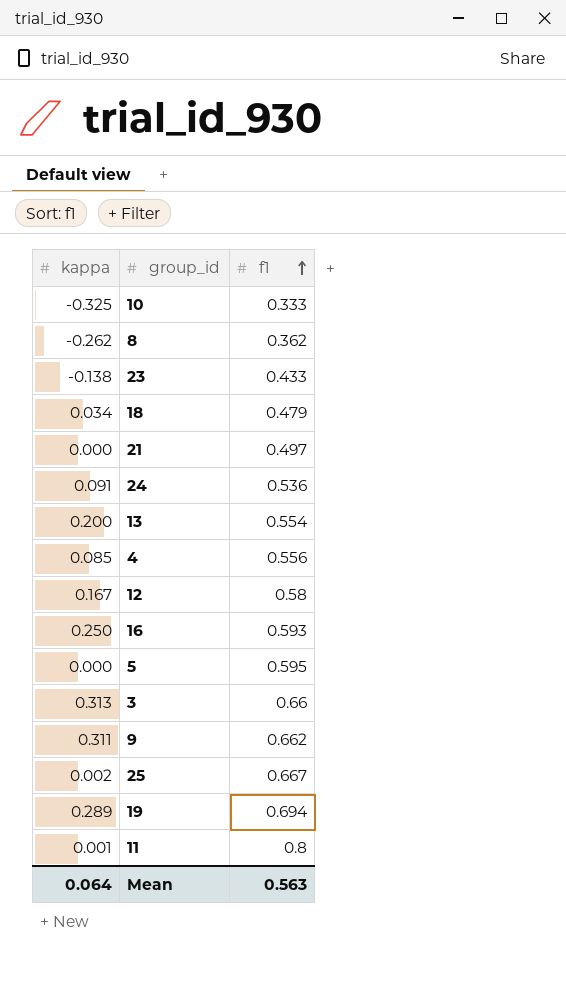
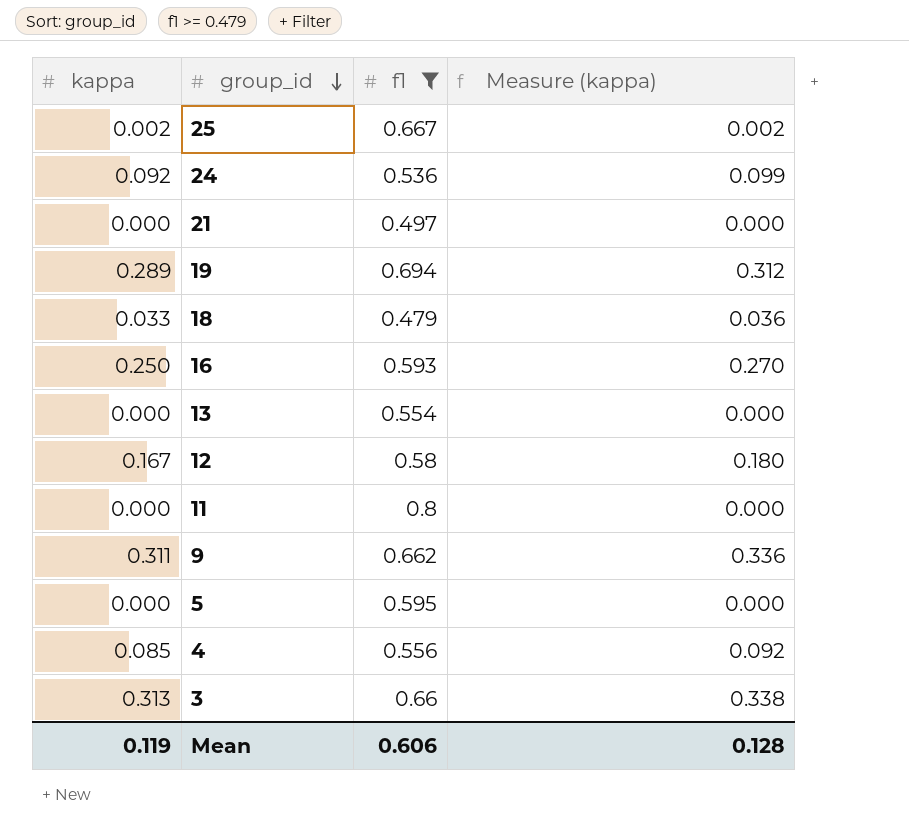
filter: none -> f1 >= 0.479
row order: f1 ascending -> group_id descending
column Measure (kappa) | formula: none -> [kappa] * 1.08
24 | kappa: 0.091 -> 0.092
18 | kappa: 0.034 -> 0.033
13 | kappa: 0.200 -> 0.000
11 | kappa: 0.001 -> 0.000
Mean | kappa: 0.064 -> 0.119
Mean | f1: 0.563 -> 0.606

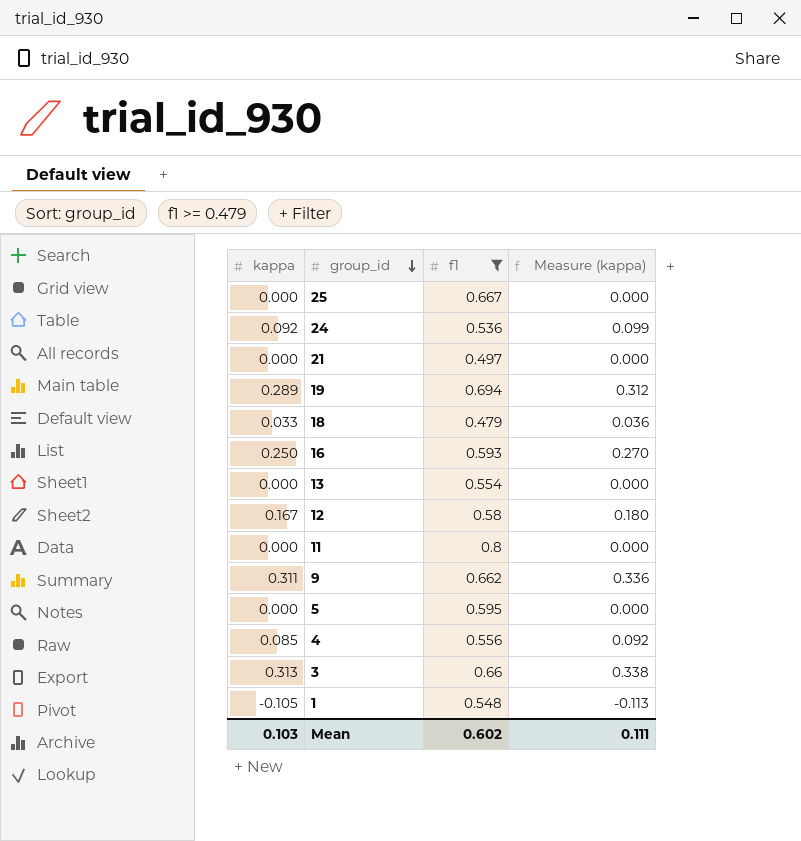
25 | kappa: 0.002 -> 0.000
25 | Measure (kappa): 0.002 -> 0.000
row 1: none -> -0.105 | 0.548 | -0.113
Mean | kappa: 0.119 -> 0.103
Mean | f1: 0.606 -> 0.602
Mean | Measure (kappa): 0.128 -> 0.111

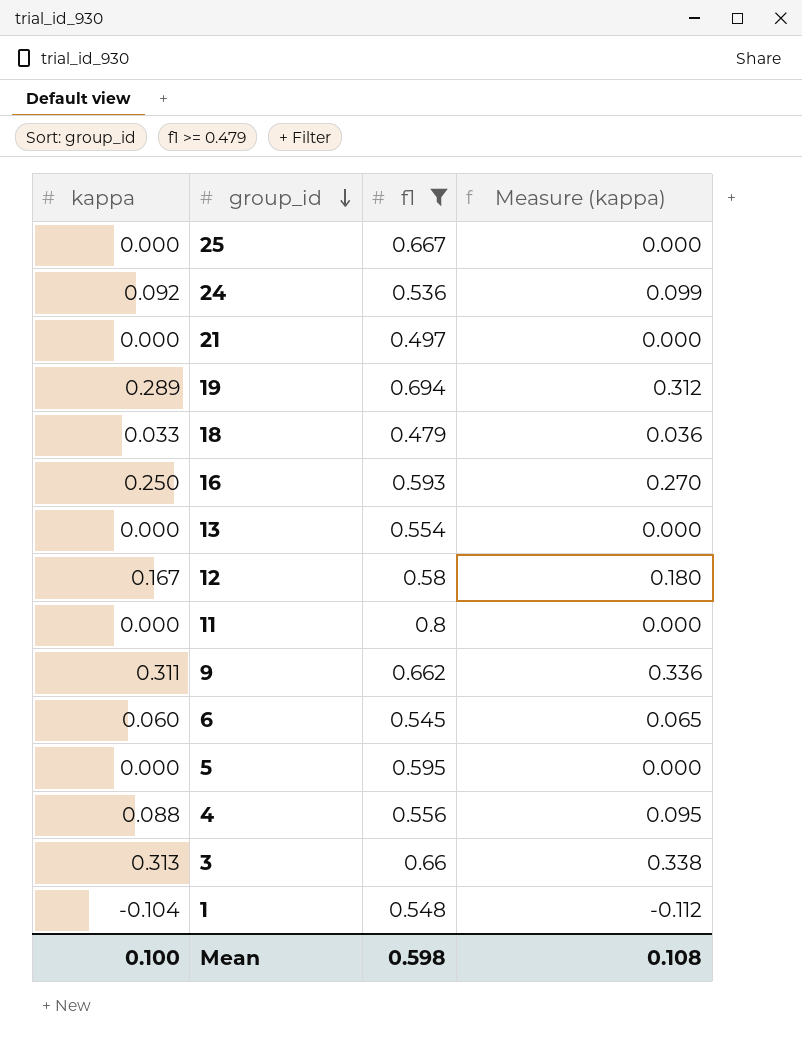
row 6: none -> 0.060 | 0.545 | 0.065
4 | kappa: 0.085 -> 0.088
4 | Measure (kappa): 0.092 -> 0.095
1 | kappa: -0.105 -> -0.104
1 | Measure (kappa): -0.113 -> -0.112
Mean | kappa: 0.103 -> 0.100
Mean | f1: 0.602 -> 0.598
Mean | Measure (kappa): 0.111 -> 0.108

